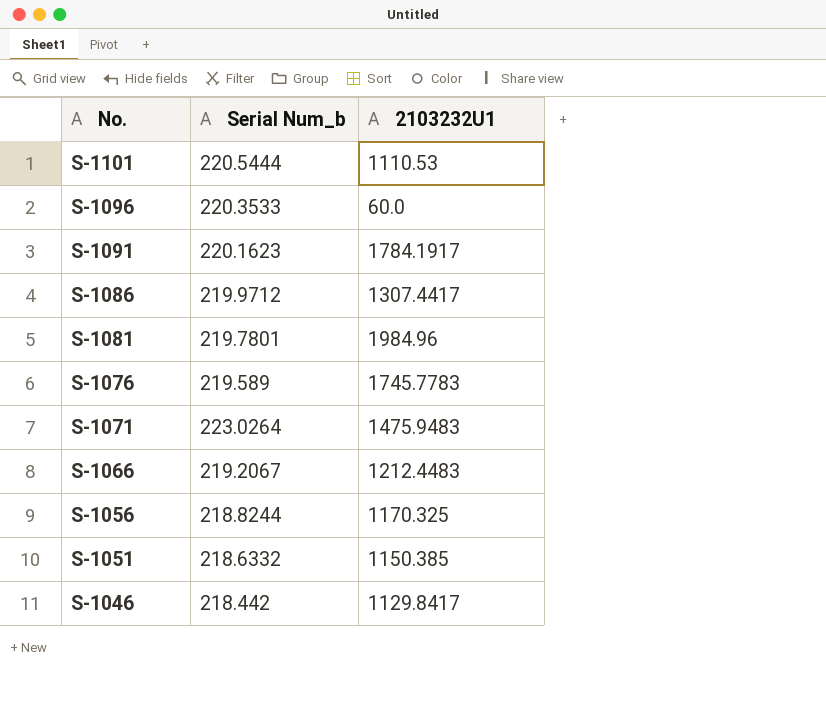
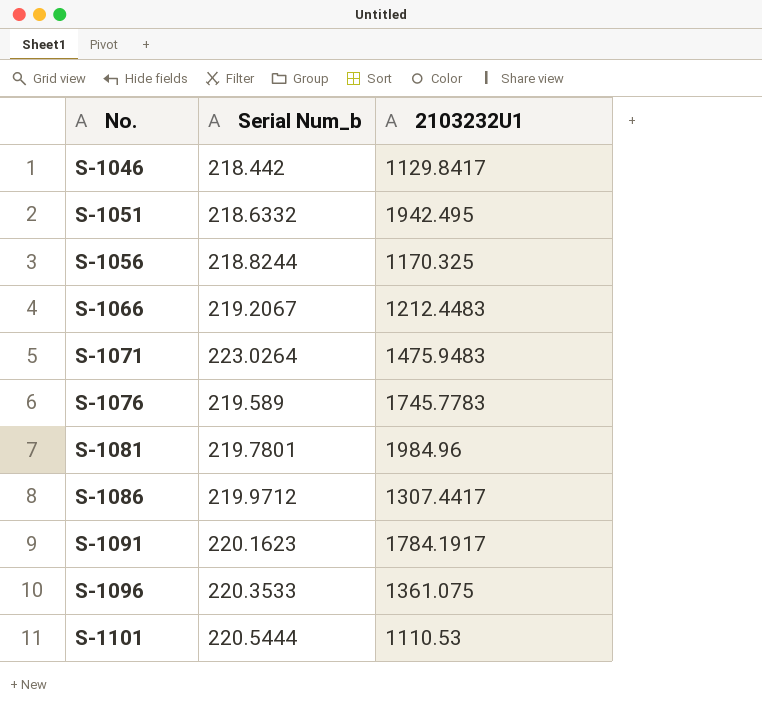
row order: No. descending -> No. ascending
S-1051 | 2103232U1: 1150.385 -> 1942.495
S-1096 | 2103232U1: 60.0 -> 1361.075

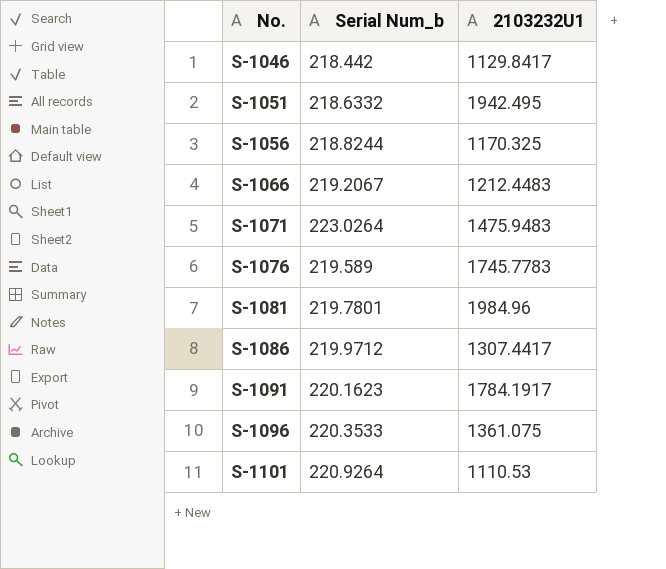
S-1101 | Serial Num_b: 220.5444 -> 220.9264

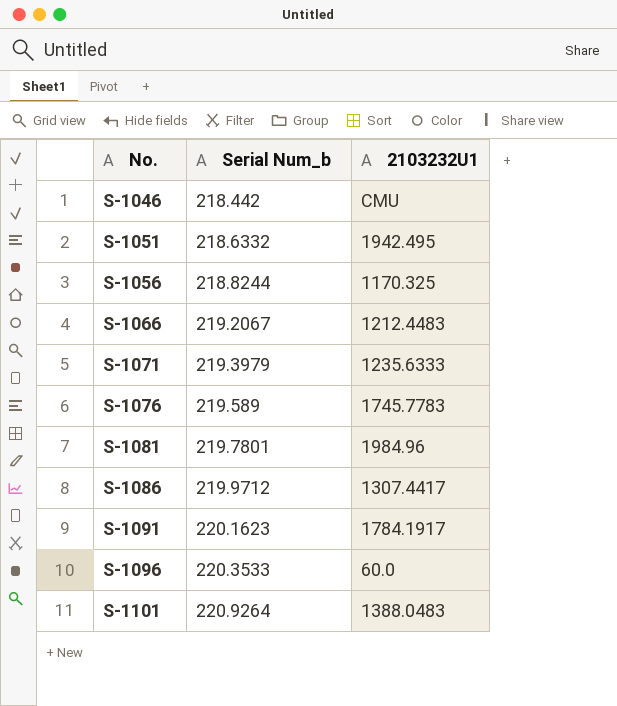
S-1046 | 2103232U1: 1129.8417 -> CMU
S-1071 | Serial Num_b: 223.0264 -> 219.3979
S-1071 | 2103232U1: 1475.9483 -> 1235.6333
S-1096 | 2103232U1: 1361.075 -> 60.0
S-1101 | 2103232U1: 1110.53 -> 1388.0483

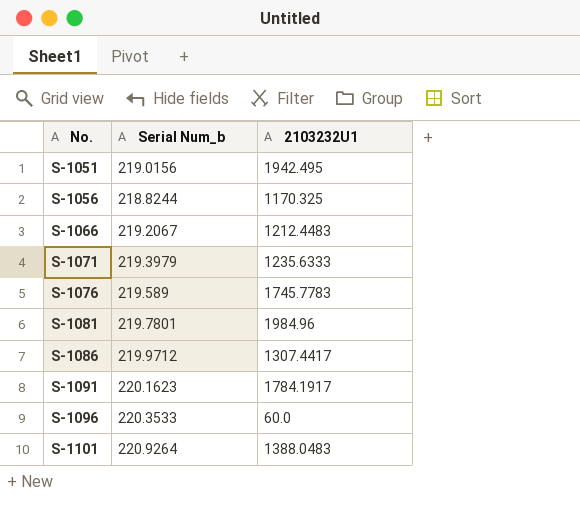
row S-1046: 218.442 | CMU -> none
S-1051 | Serial Num_b: 218.6332 -> 219.0156

